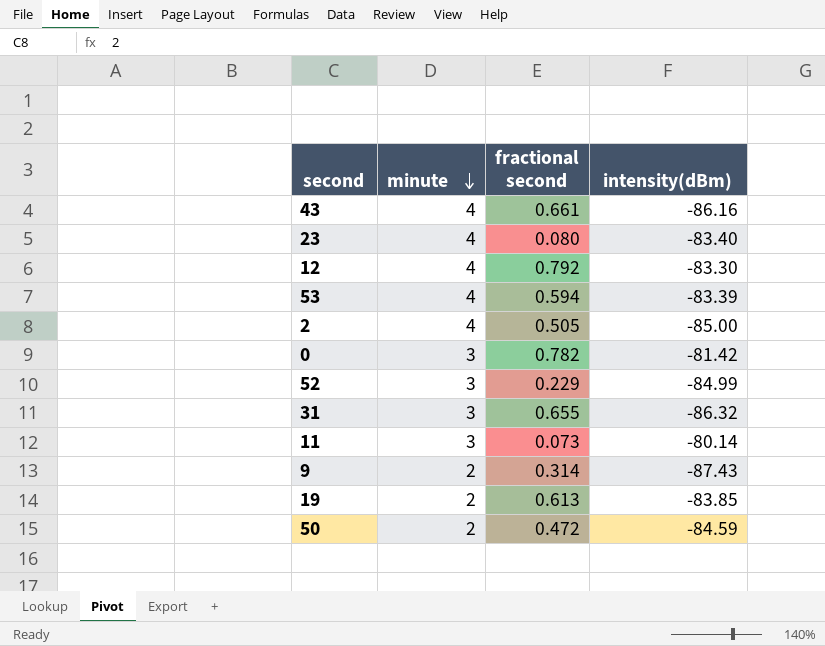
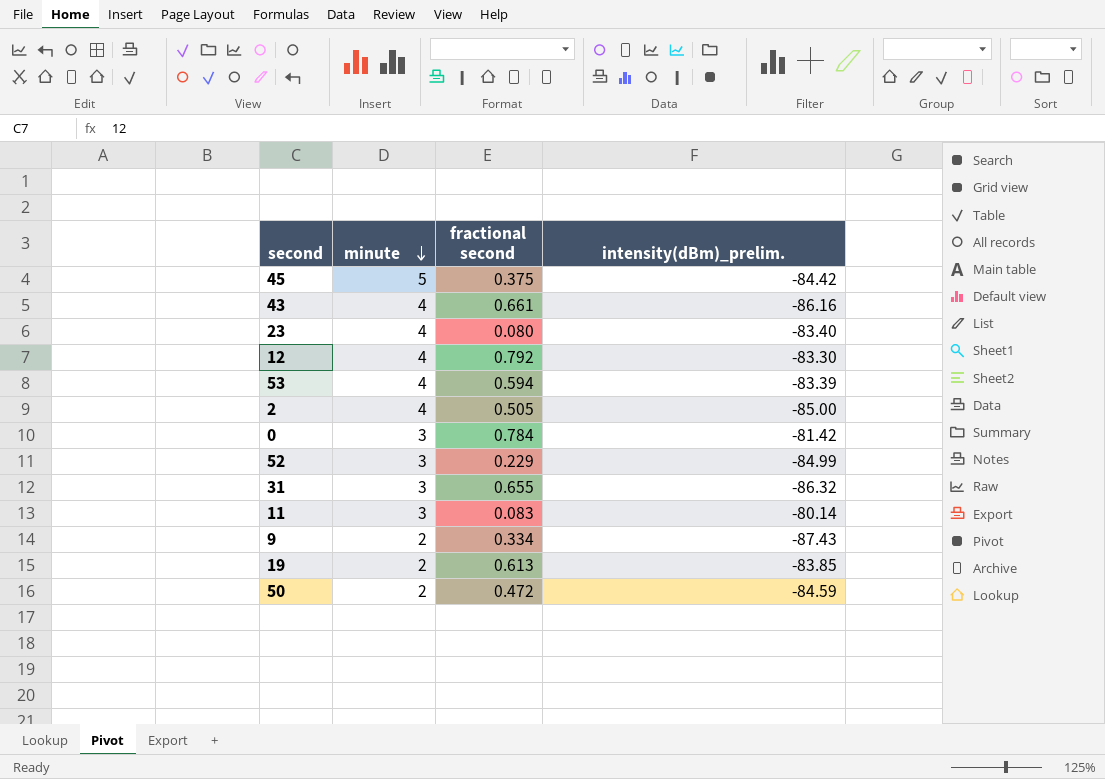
column name: intensity(dBm) -> intensity(dBm)_prelim.
row 45: none -> 5 | 0.375 | -84.42
0 | fractional second: 0.782 -> 0.784
11 | fractional second: 0.073 -> 0.083
9 | fractional second: 0.314 -> 0.334

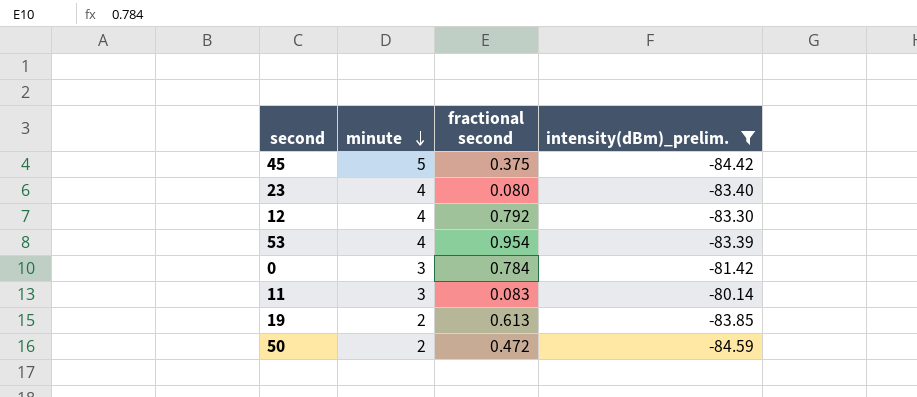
filter: none -> intensity(dBm)_prelim. >= -84.59
53 | fractional second: 0.594 -> 0.954

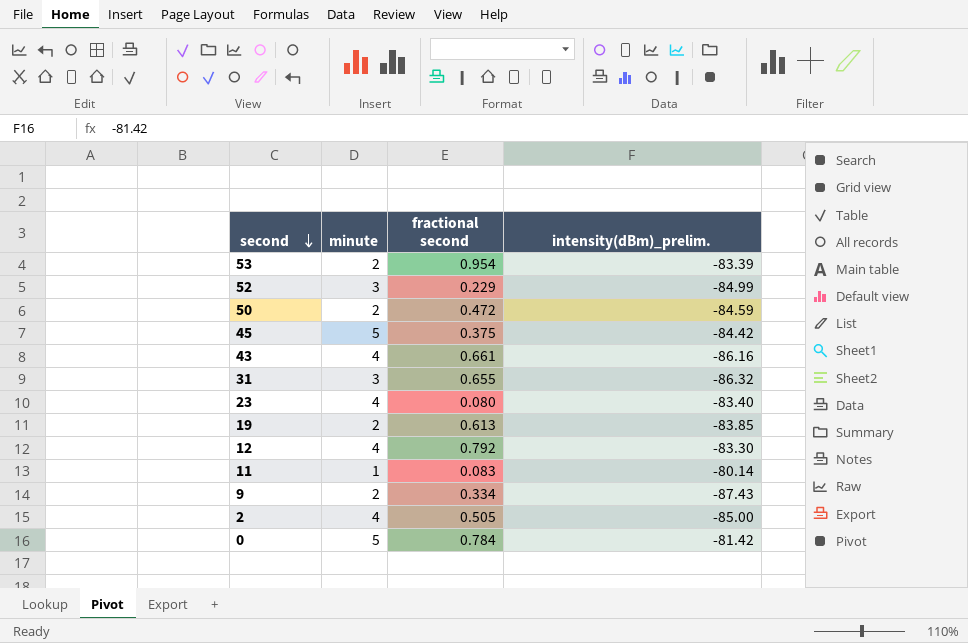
filter: intensity(dBm)_prelim. >= -84.59 -> none
row order: minute descending -> second descending
53 | minute: 4 -> 2
11 | minute: 3 -> 1
0 | minute: 3 -> 5

